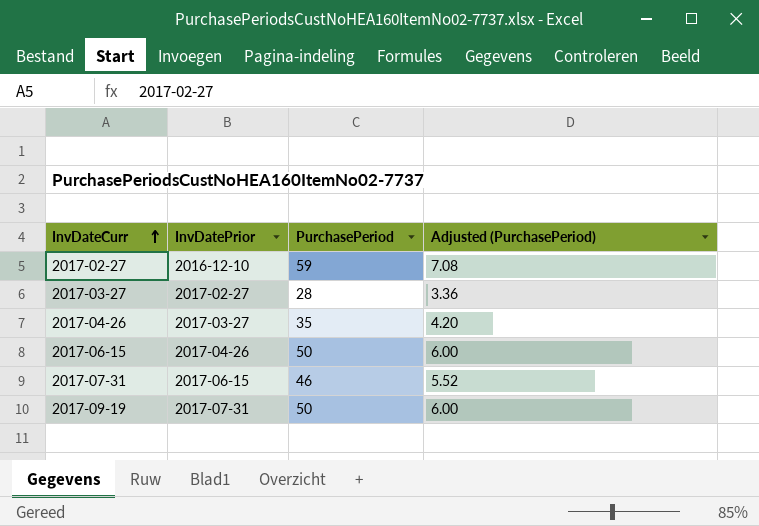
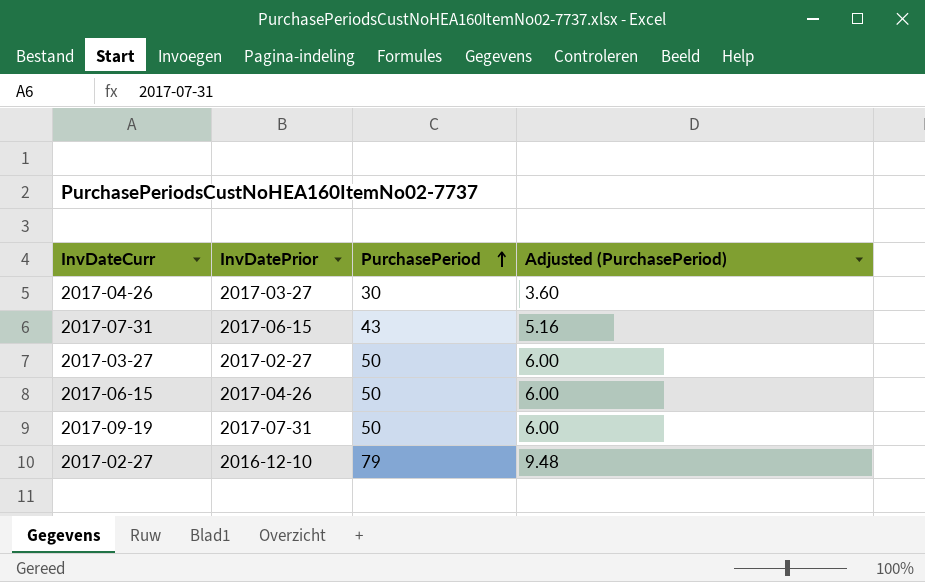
row order: InvDateCurr ascending -> PurchasePeriod ascending
2017-04-26 | PurchasePeriod: 35 -> 30
2017-04-26 | Adjusted (PurchasePeriod): 4.20 -> 3.60
2017-07-31 | PurchasePeriod: 46 -> 43
2017-07-31 | Adjusted (PurchasePeriod): 5.52 -> 5.16
2017-03-27 | PurchasePeriod: 28 -> 50
2017-03-27 | Adjusted (PurchasePeriod): 3.36 -> 6.00
2017-02-27 | PurchasePeriod: 59 -> 79
2017-02-27 | Adjusted (PurchasePeriod): 7.08 -> 9.48

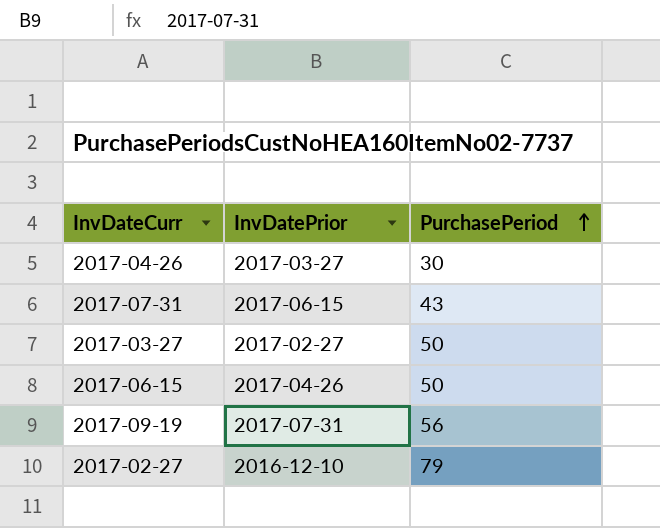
column Adjusted (PurchasePeriod) | formula: [PurchasePeriod] * 0.12 -> none
2017-09-19 | PurchasePeriod: 50 -> 56

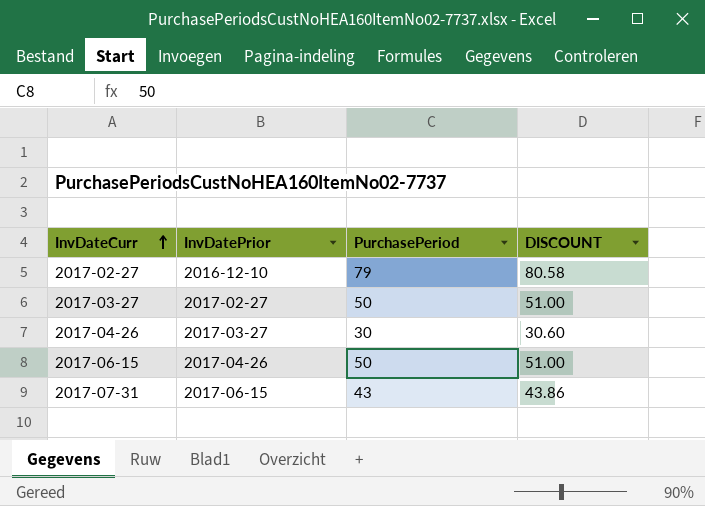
row order: PurchasePeriod ascending -> InvDateCurr ascending
column DISCOUNT | formula: none -> [PurchasePeriod] * 1.02
row 2017-09-19: 2017-07-31 | 56 -> none

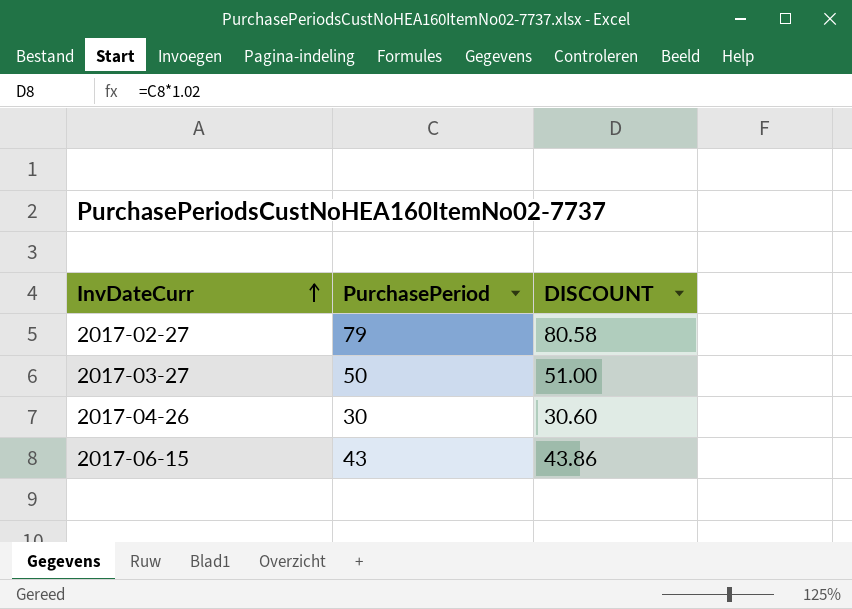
column InvDatePrior | position: 2 -> none
row 2017-07-31: 2017-06-15 | 43 | 43.86 -> none
2017-06-15 | PurchasePeriod: 50 -> 43
2017-06-15 | DISCOUNT: 51.00 -> 43.86

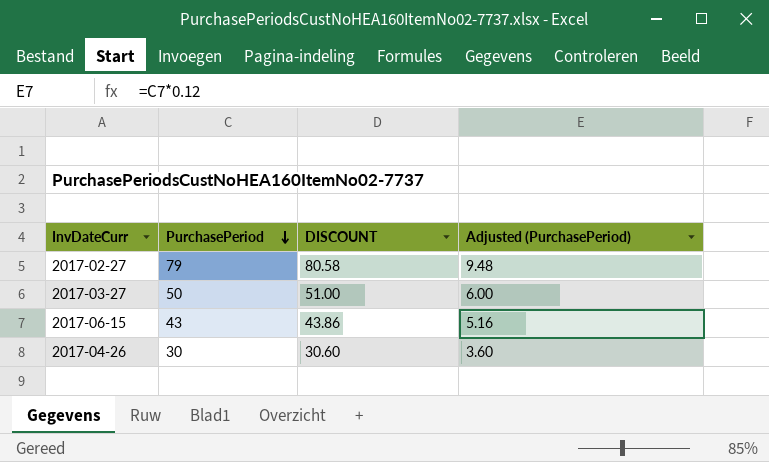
row order: InvDateCurr ascending -> PurchasePeriod descending
column Adjusted (PurchasePeriod) | formula: none -> [PurchasePeriod] * 0.12

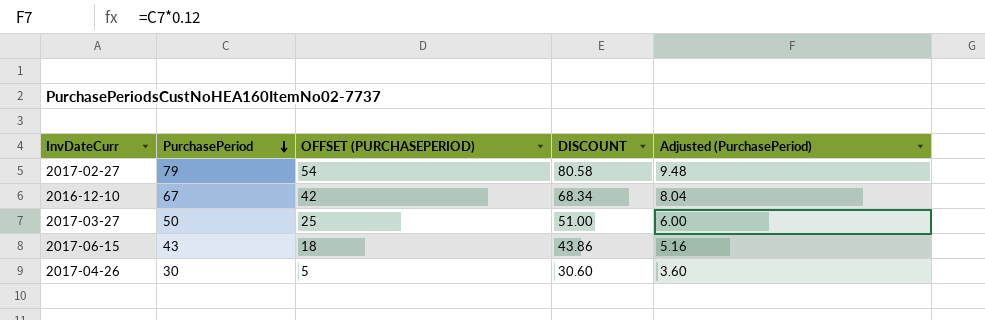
column OFFSET (PURCHASEPERIOD) | formula: none -> [PurchasePeriod] - 25
row 2016-12-10: none -> 67 | 42 | 68.34 | 8.04

